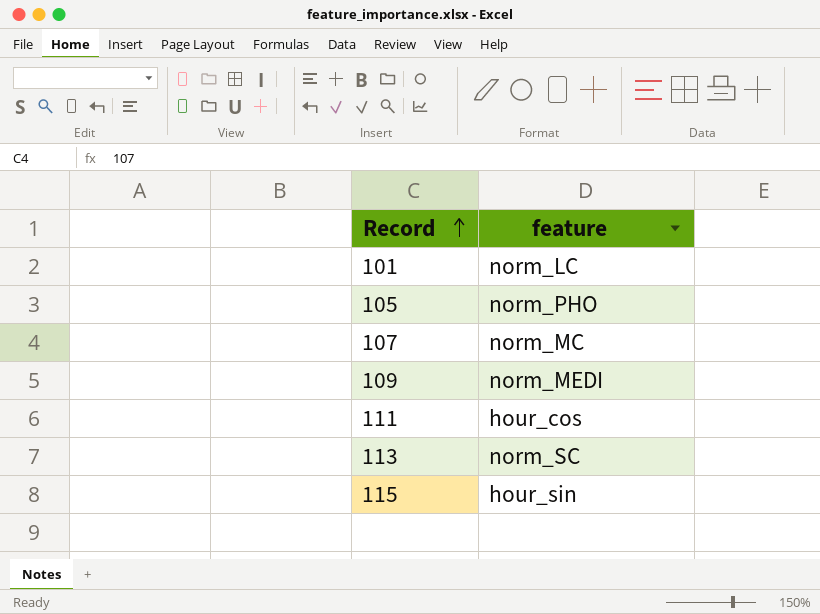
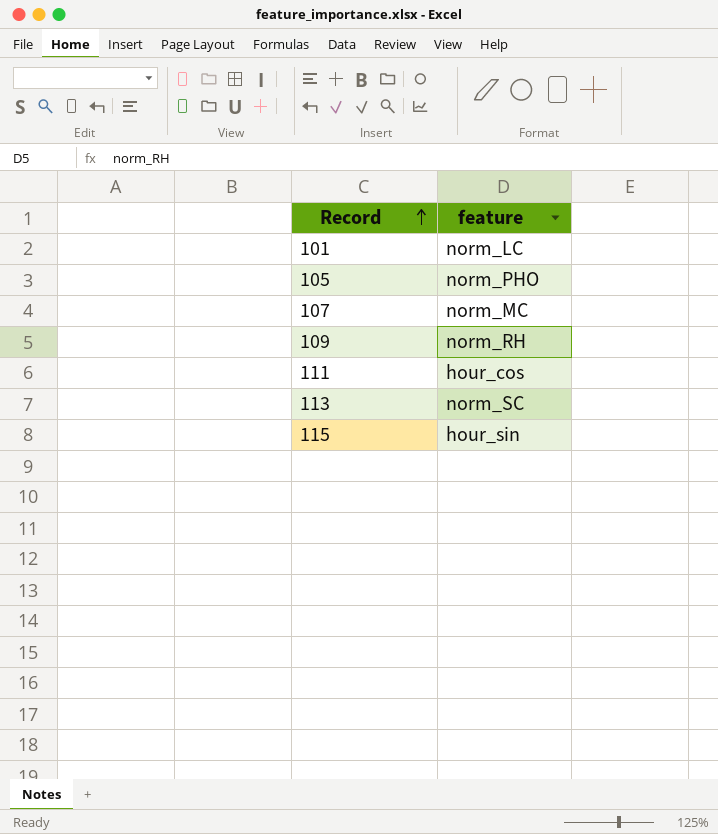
109 | feature: norm_MEDI -> norm_RH

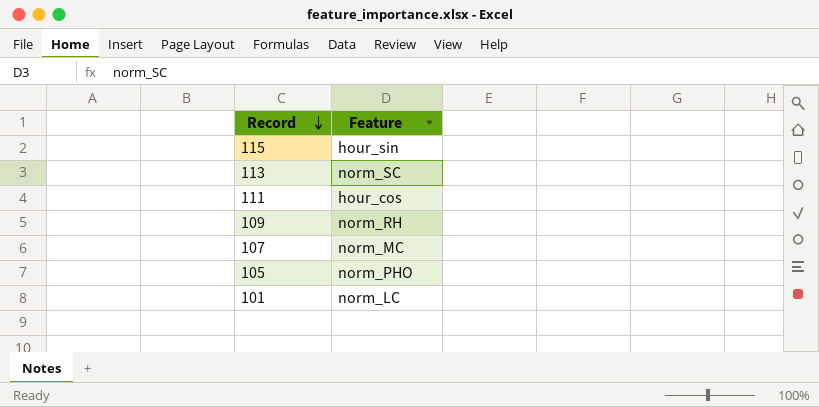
row order: Record ascending -> Record descending
column name: feature -> Feature

